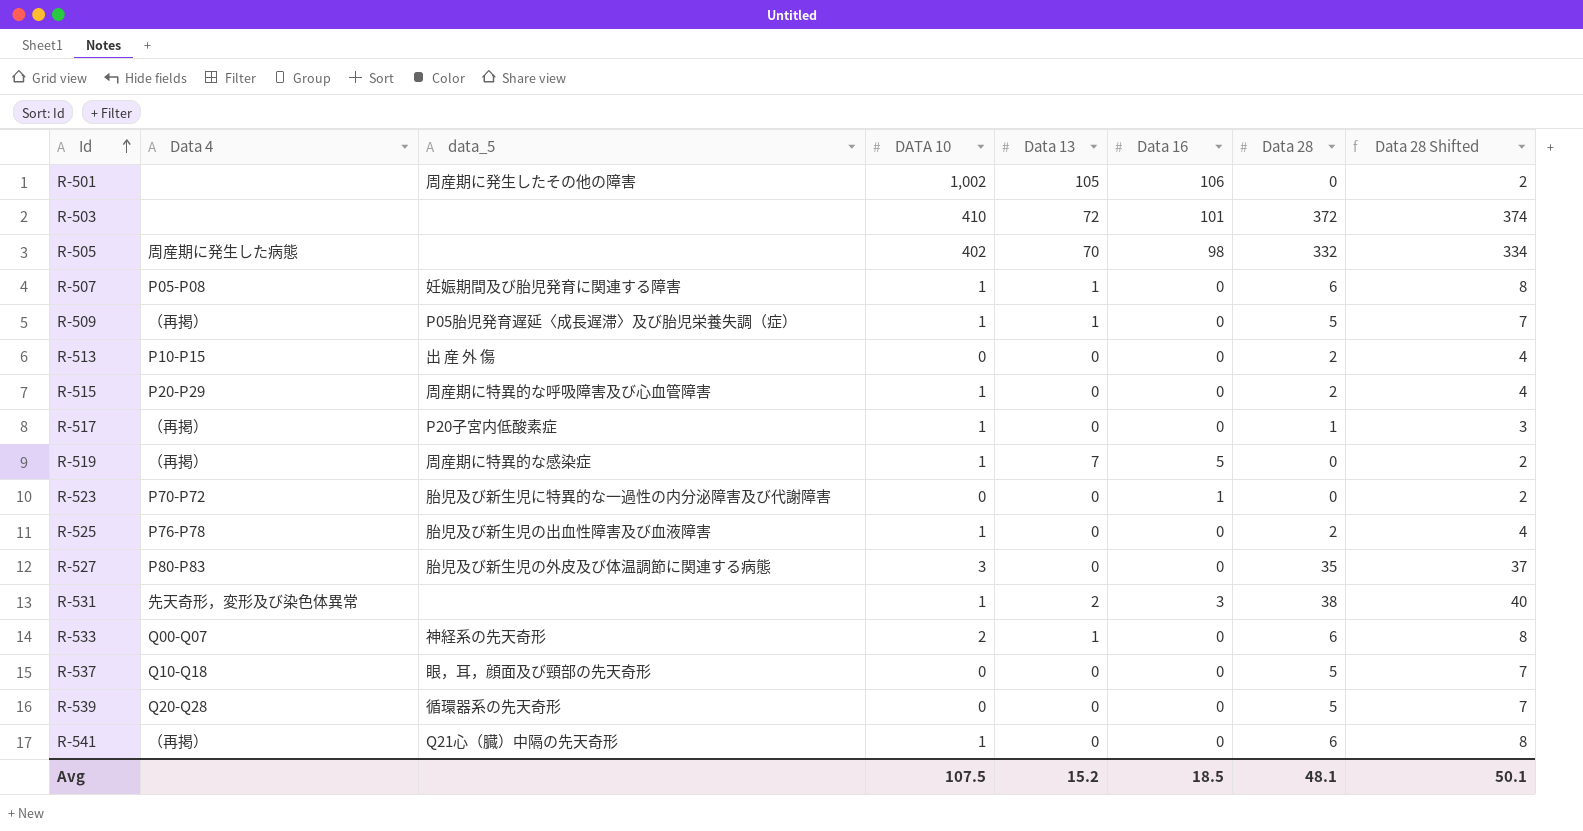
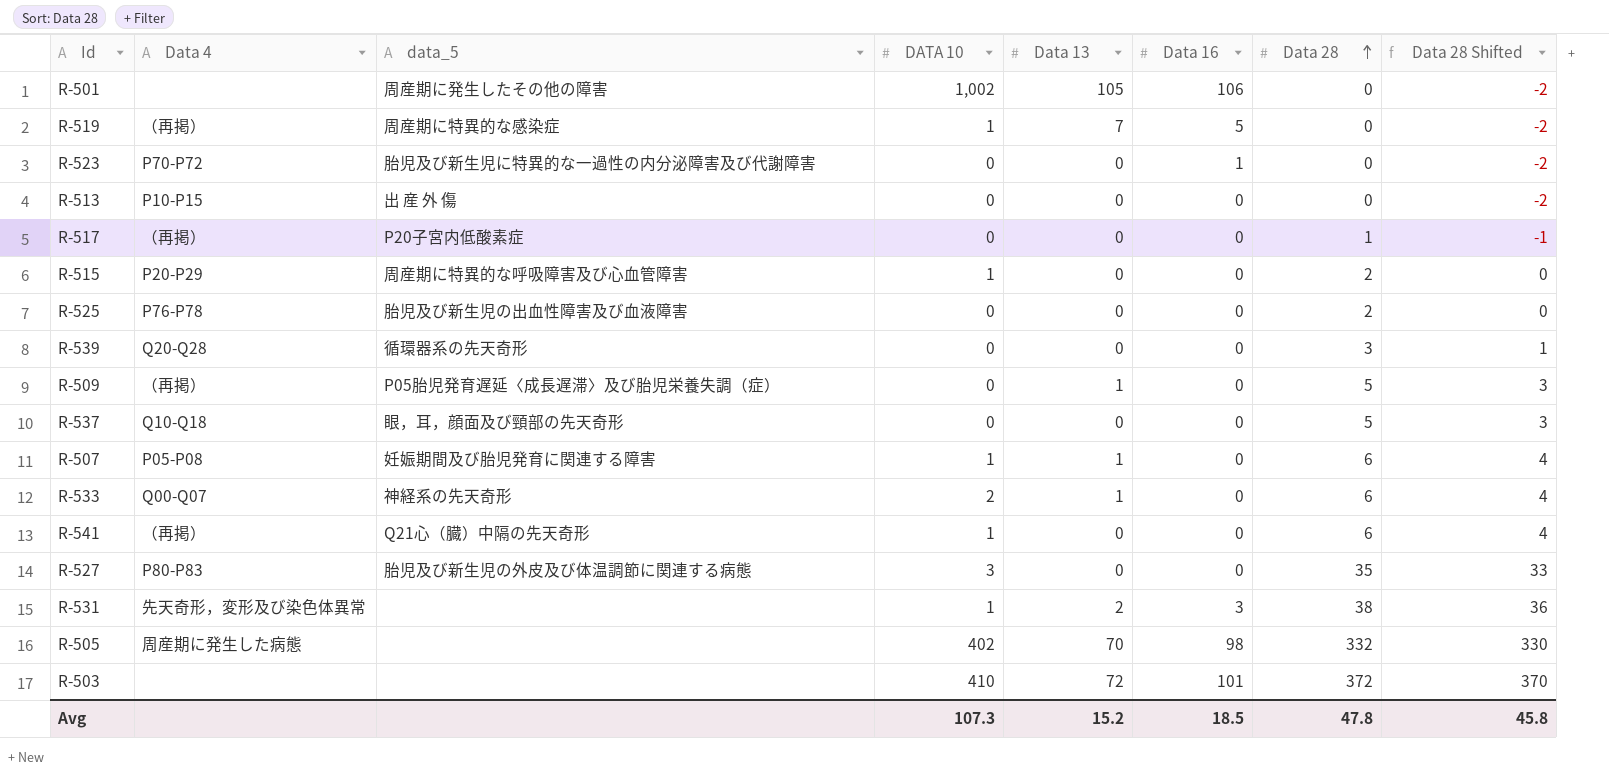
row order: Id ascending -> Data 28 ascending
column Data 28 Shifted | formula: [Data 28] + 2 -> [Data 28] - 2
R-513 | Data 28: 2 -> 0
R-517 | DATA 10: 1 -> 0
R-525 | DATA 10: 1 -> 0
R-539 | Data 28: 5 -> 3
R-509 | DATA 10: 1 -> 0
Avg | DATA 10: 107.5 -> 107.3
Avg | Data 28: 48.1 -> 47.8
Avg | Data 28 Shifted: 50.1 -> 45.8

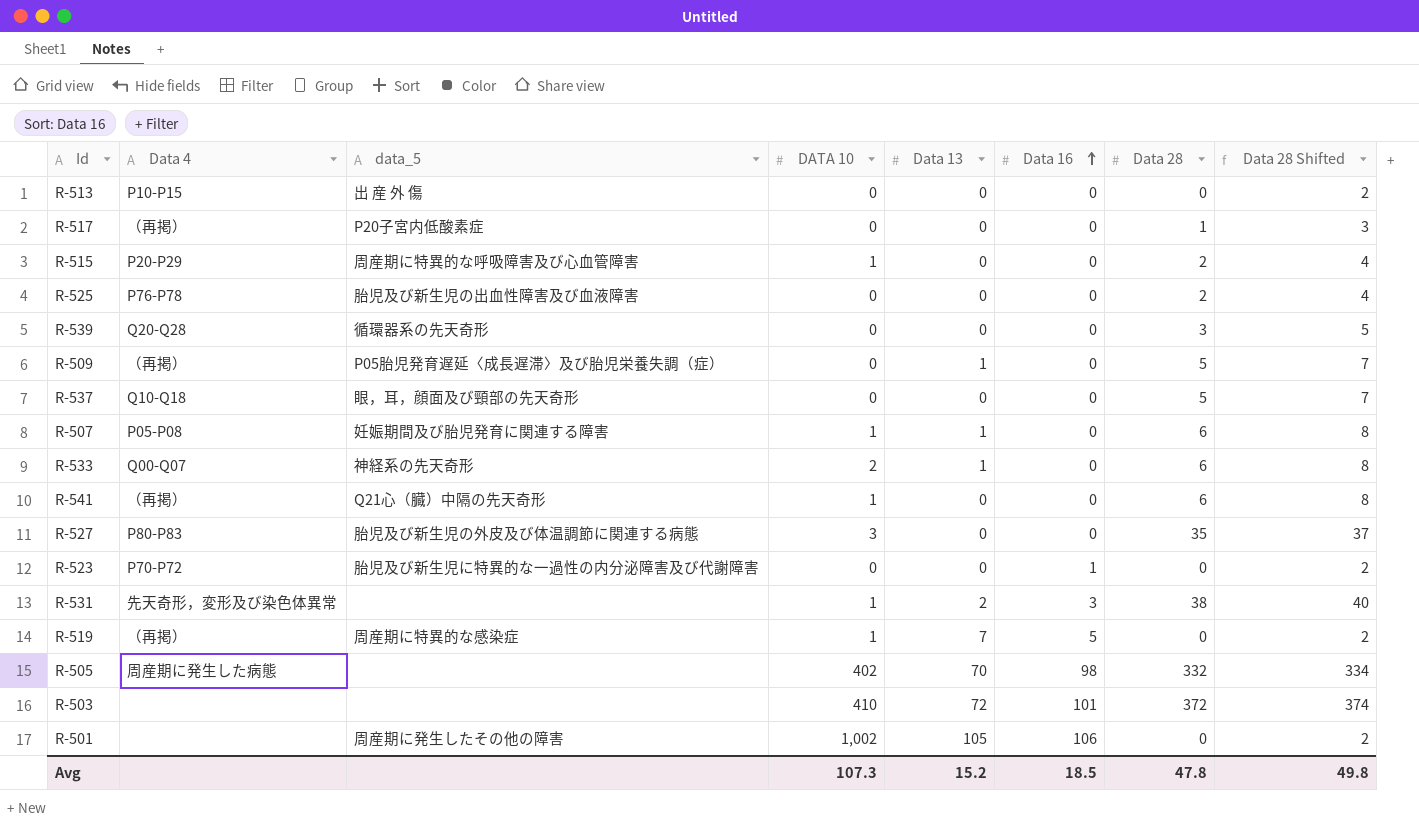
row order: Data 28 ascending -> Data 16 ascending
column Data 28 Shifted | formula: [Data 28] - 2 -> [Data 28] + 2
Avg | Data 28 Shifted: 45.8 -> 49.8

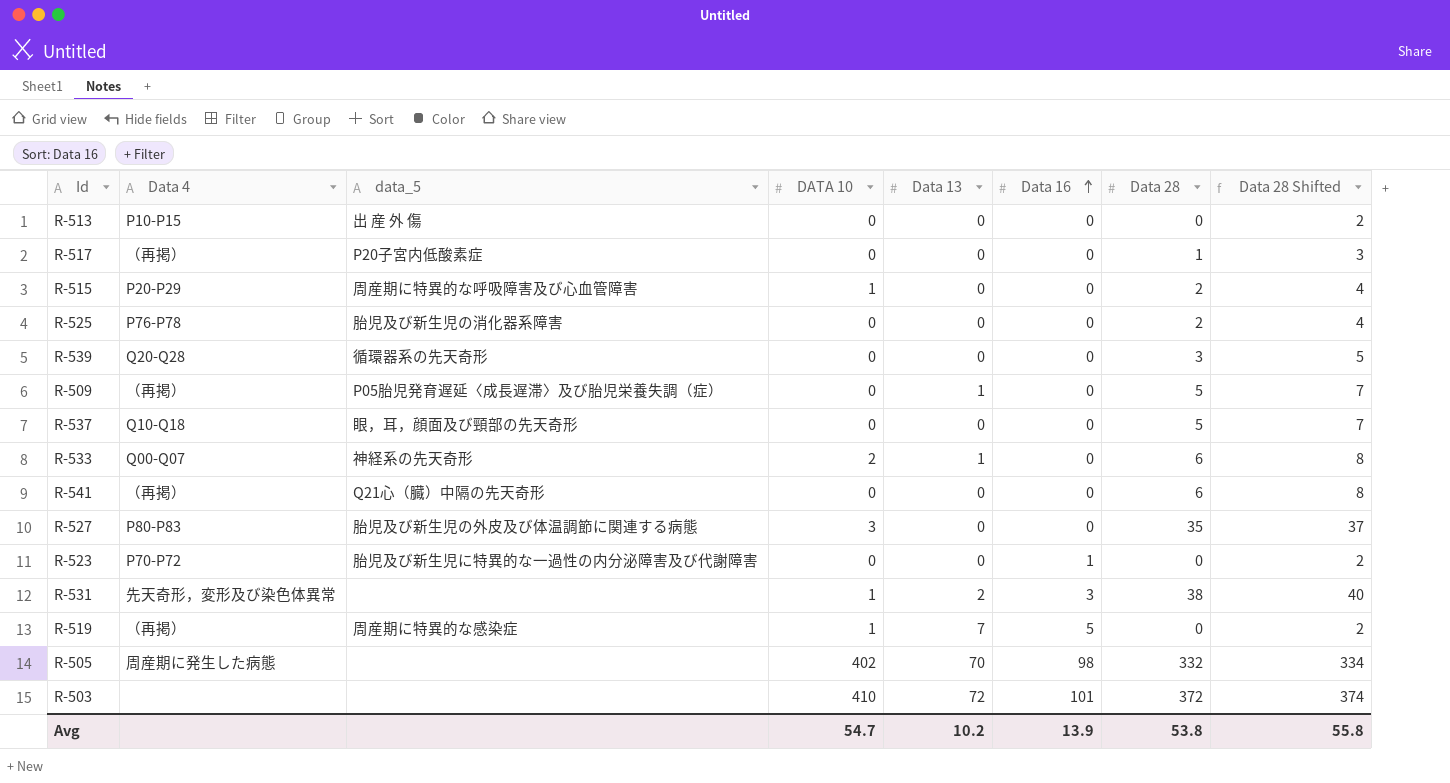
row R-507: P05-P08 | 妊娠期間及び胎児発育に関連する障害 | 1 | 1 | 0 | 6 | 8 -> none
row R-501: none | 周産期に発生したその他の障害 | 1,002 | 105 | 106 | 0 | 2 -> none
R-525 | data_5: 胎児及び新生児の出血性障害及び血液障害 -> 胎児及び新生児の消化器系障害
R-541 | DATA 10: 1 -> 0
Avg | DATA 10: 107.3 -> 54.7
Avg | Data 13: 15.2 -> 10.2
Avg | Data 16: 18.5 -> 13.9
Avg | Data 28: 47.8 -> 53.8
Avg | Data 28 Shifted: 49.8 -> 55.8

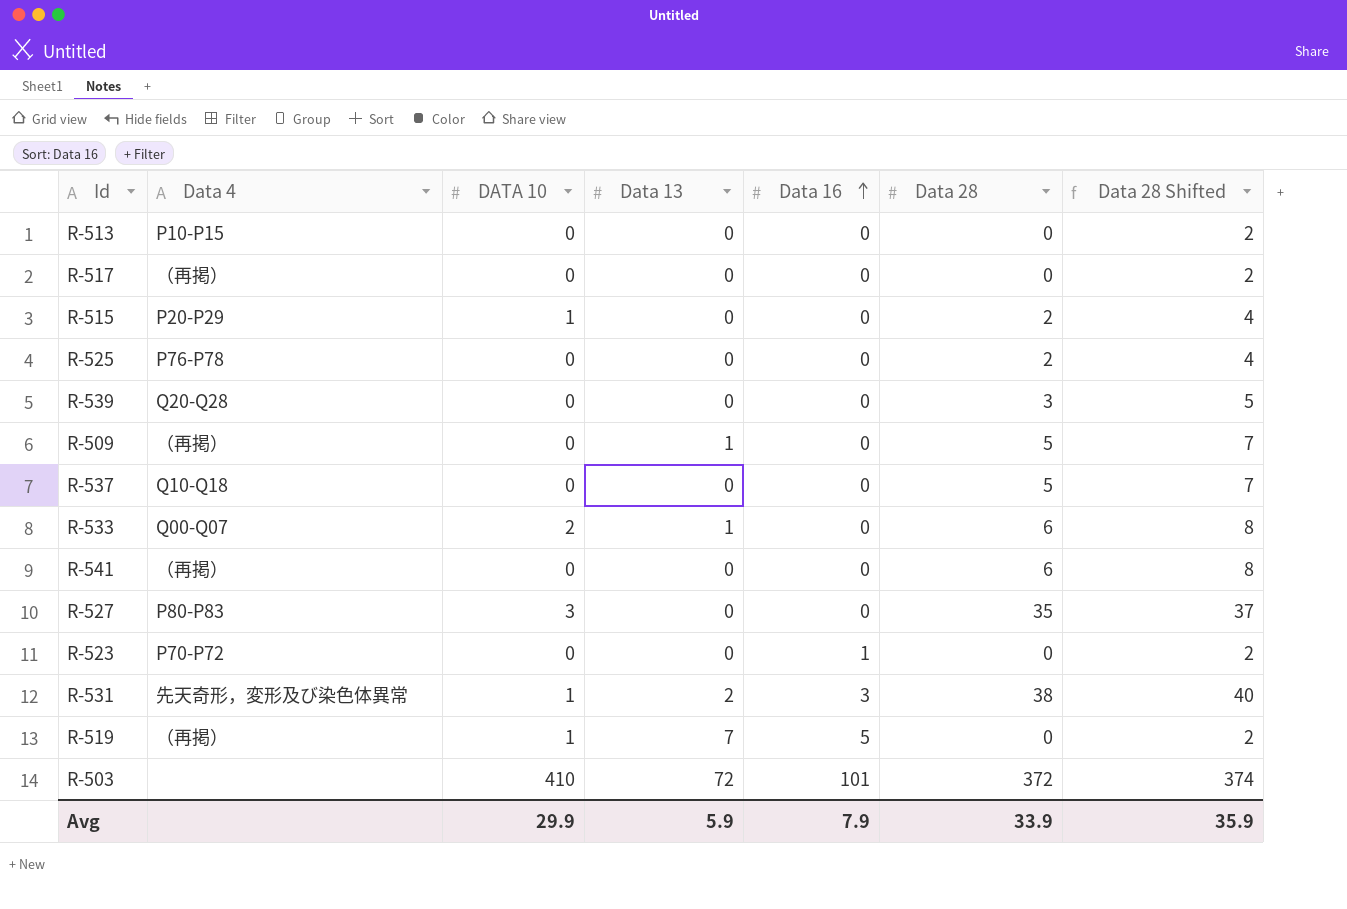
column data_5 | position: 3 -> none
row R-505: 周産期に発生した病態 | none | 402 | 70 | 98 | 332 | 334 -> none
R-517 | Data 28: 1 -> 0
R-517 | Data 28 Shifted: 3 -> 2
Avg | DATA 10: 54.7 -> 29.9
Avg | Data 13: 10.2 -> 5.9
Avg | Data 16: 13.9 -> 7.9
Avg | Data 28: 53.8 -> 33.9
Avg | Data 28 Shifted: 55.8 -> 35.9

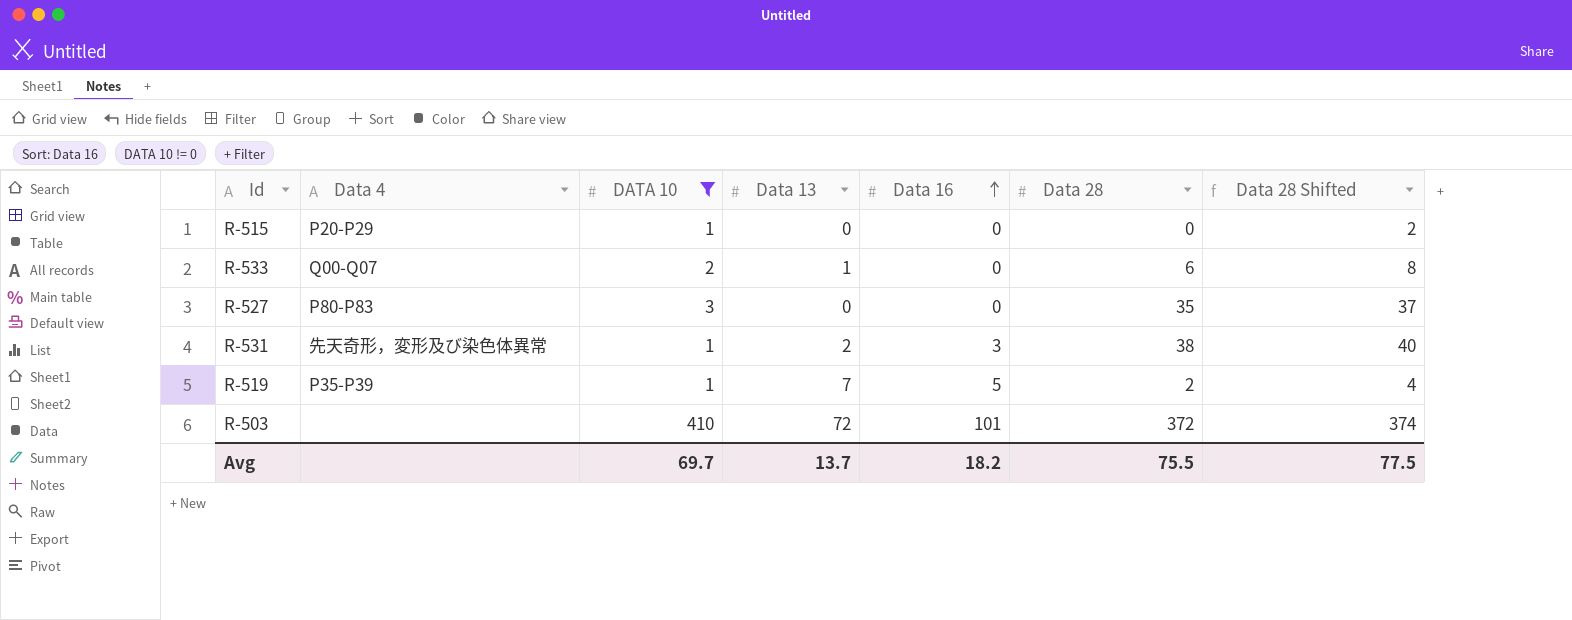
filter: none -> DATA 10 != 0
R-515 | Data 28: 2 -> 0
R-515 | Data 28 Shifted: 4 -> 2
R-519 | Data 4: （再掲） -> P35-P39
R-519 | Data 28: 0 -> 2
R-519 | Data 28 Shifted: 2 -> 4
Avg | DATA 10: 29.9 -> 69.7
Avg | Data 13: 5.9 -> 13.7
Avg | Data 16: 7.9 -> 18.2
Avg | Data 28: 33.9 -> 75.5
Avg | Data 28 Shifted: 35.9 -> 77.5

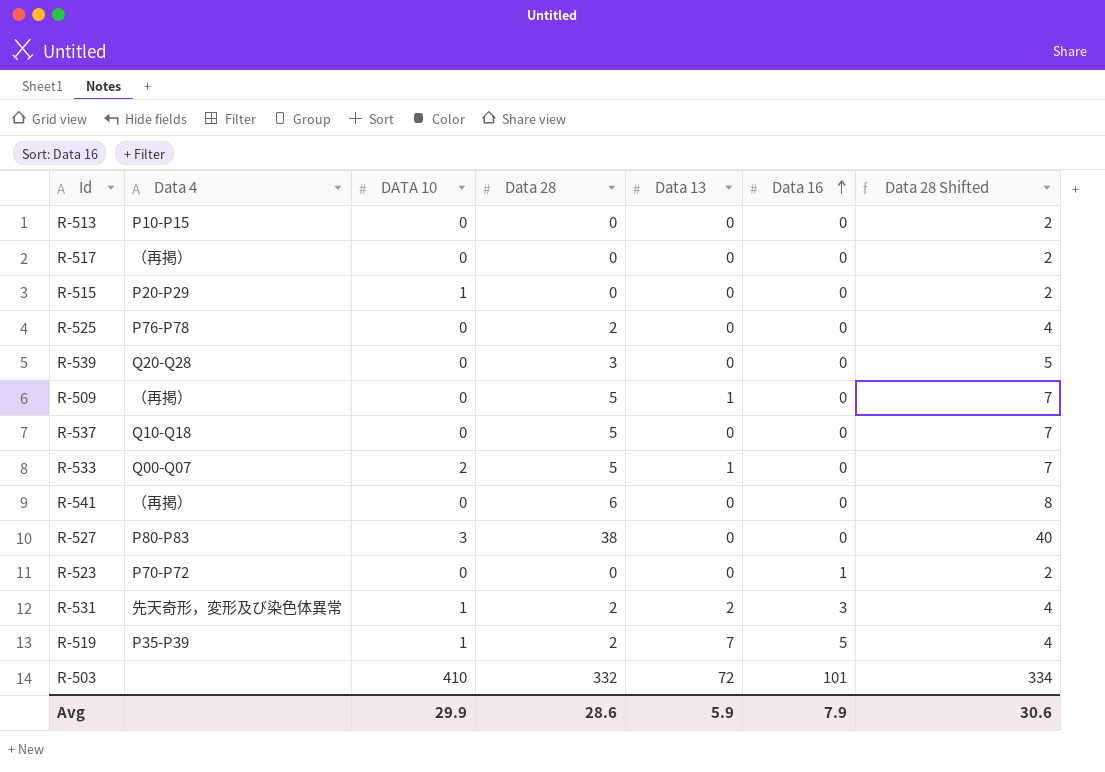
filter: DATA 10 != 0 -> none
column Data 28 | position: 6 -> 4
R-533 | Data 28: 6 -> 5
R-533 | Data 28 Shifted: 8 -> 7
R-527 | Data 28: 35 -> 38
R-527 | Data 28 Shifted: 37 -> 40
R-531 | Data 28: 38 -> 2
R-531 | Data 28 Shifted: 40 -> 4
R-503 | Data 28: 372 -> 332
R-503 | Data 28 Shifted: 374 -> 334
Avg | DATA 10: 69.7 -> 29.9
Avg | Data 28: 75.5 -> 28.6
Avg | Data 13: 13.7 -> 5.9
Avg | Data 16: 18.2 -> 7.9
Avg | Data 28 Shifted: 77.5 -> 30.6

